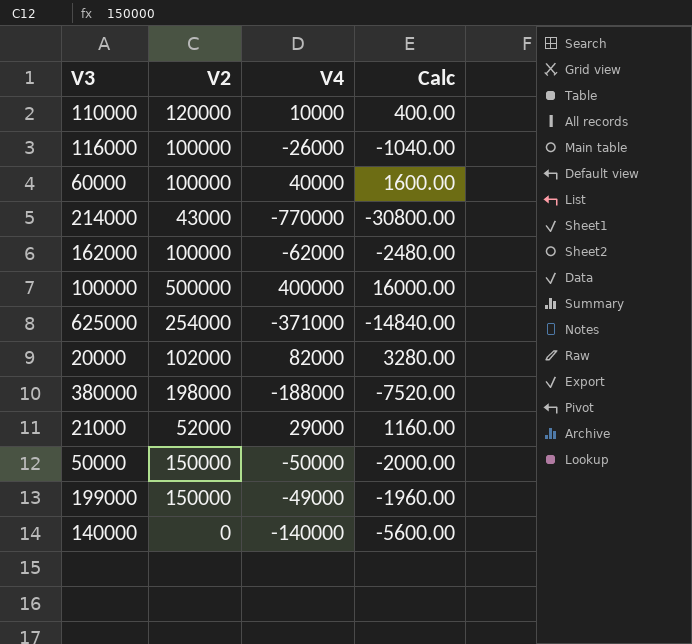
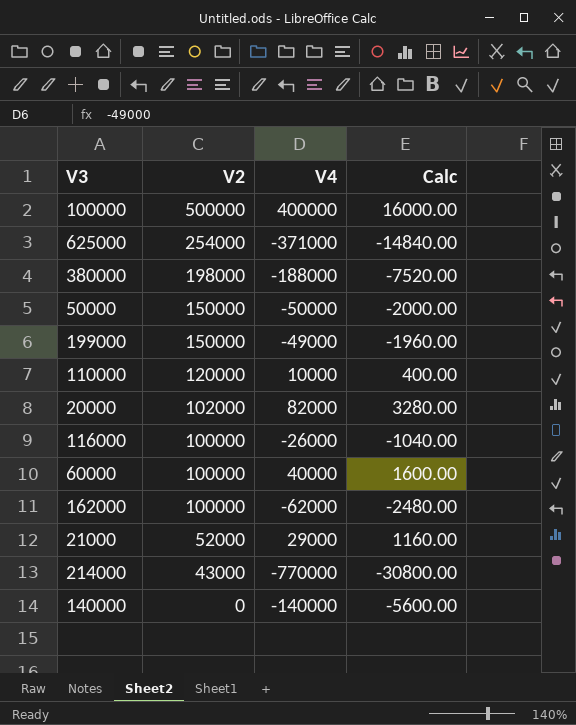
row order: none -> V2 descending

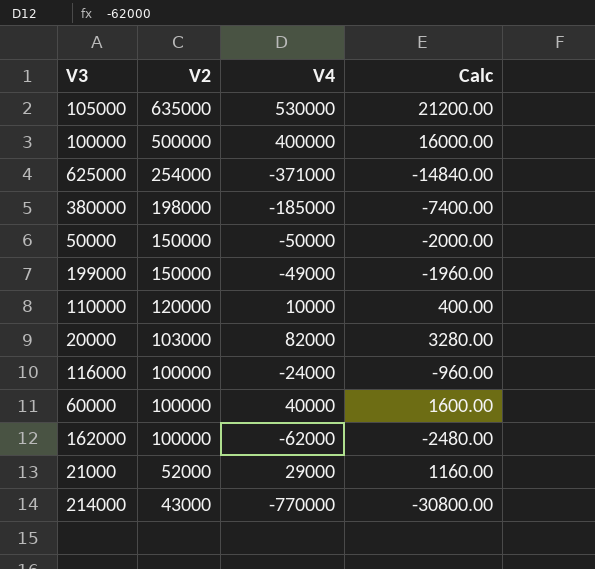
row 140000: 0 | -140000 | -5600.00 -> none
row 105000: none -> 635000 | 530000 | 21200.00
380000 | V4: -188000 -> -185000
380000 | Calc: -7520.00 -> -7400.00
20000 | V2: 102000 -> 103000
116000 | V4: -26000 -> -24000
116000 | Calc: -1040.00 -> -960.00

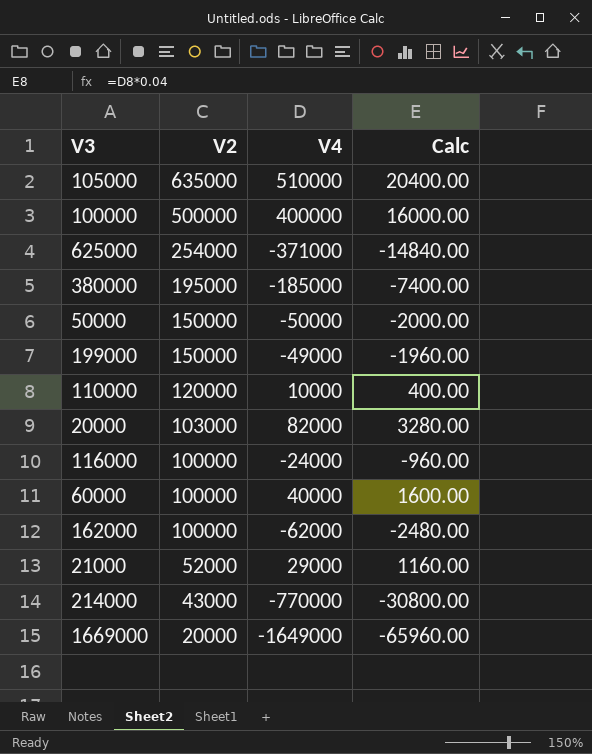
105000 | V4: 530000 -> 510000
105000 | Calc: 21200.00 -> 20400.00
380000 | V2: 198000 -> 195000
row 1669000: none -> 20000 | -1649000 | -65960.00

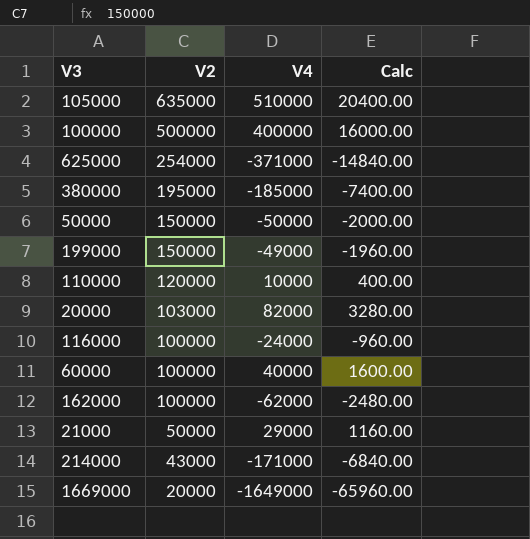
21000 | V2: 52000 -> 50000
214000 | V4: -770000 -> -171000
214000 | Calc: -30800.00 -> -6840.00

